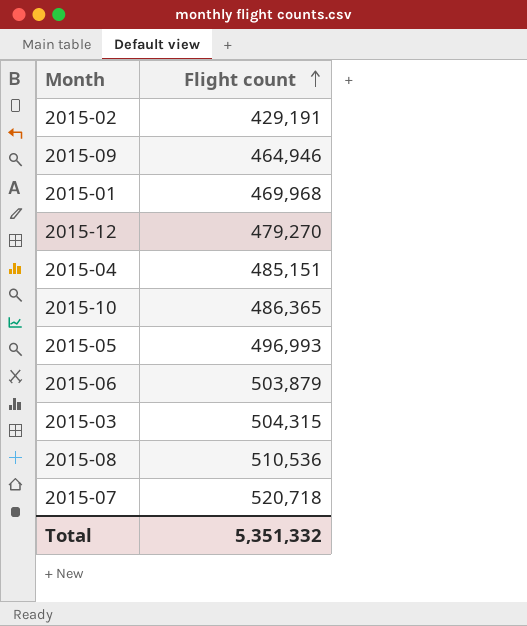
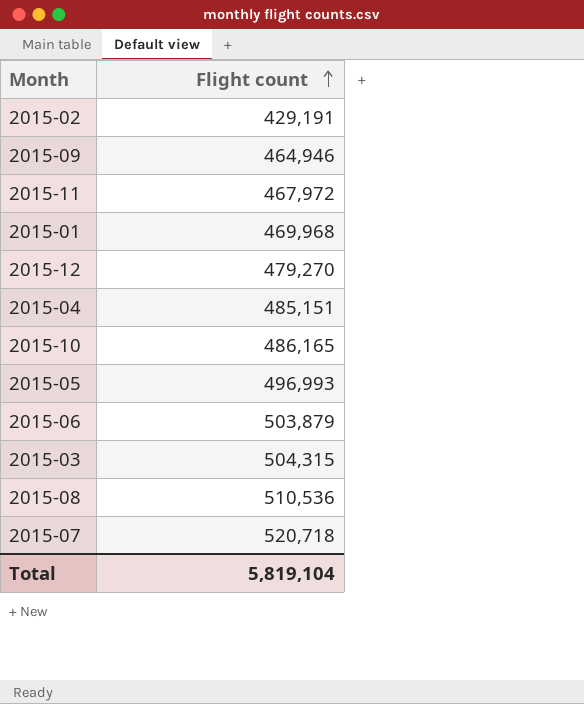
row 2015-11: none -> 467,972
2015-10 | Flight count: 486,365 -> 486,165
Total | Flight count: 5,351,332 -> 5,819,104

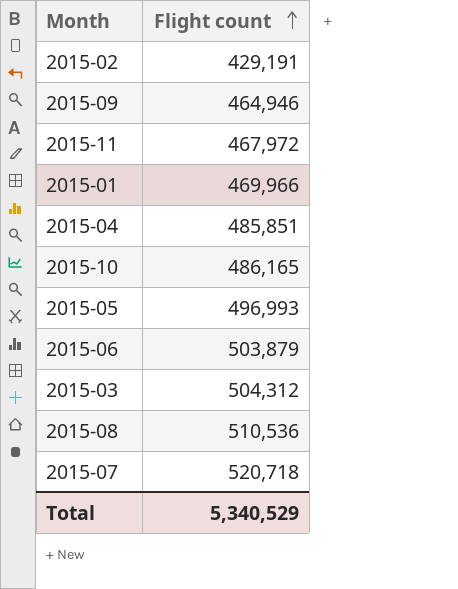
row 2015-12: 479,270 -> none
2015-01 | Flight count: 469,968 -> 469,966
2015-04 | Flight count: 485,151 -> 485,851
2015-03 | Flight count: 504,315 -> 504,312
Total | Flight count: 5,819,104 -> 5,340,529

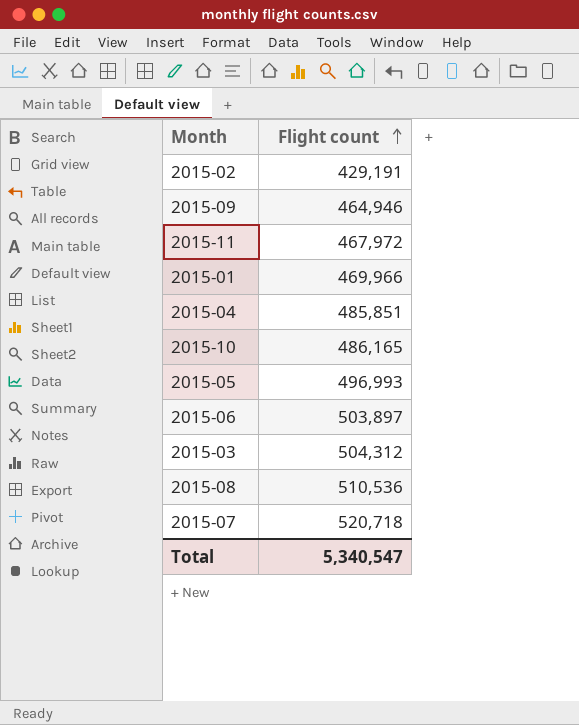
2015-06 | Flight count: 503,879 -> 503,897
Total | Flight count: 5,340,529 -> 5,340,547

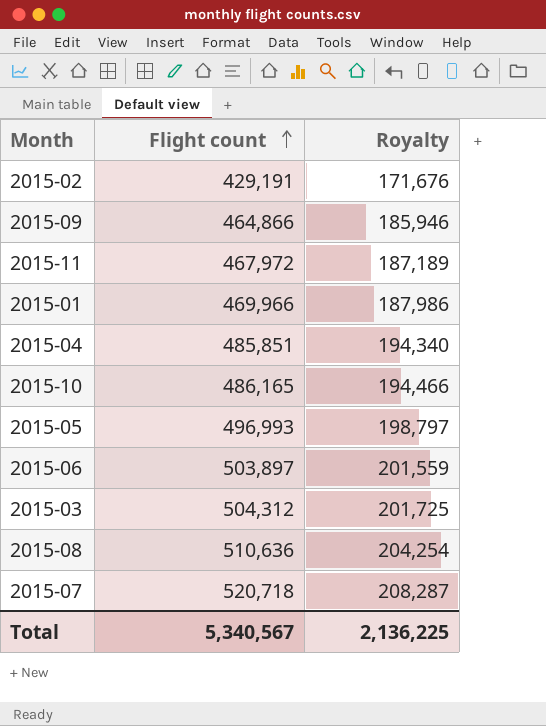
column Royalty | formula: none -> [Flight count] * 0.4
2015-09 | Flight count: 464,946 -> 464,866
2015-08 | Flight count: 510,536 -> 510,636
Total | Flight count: 5,340,547 -> 5,340,567

